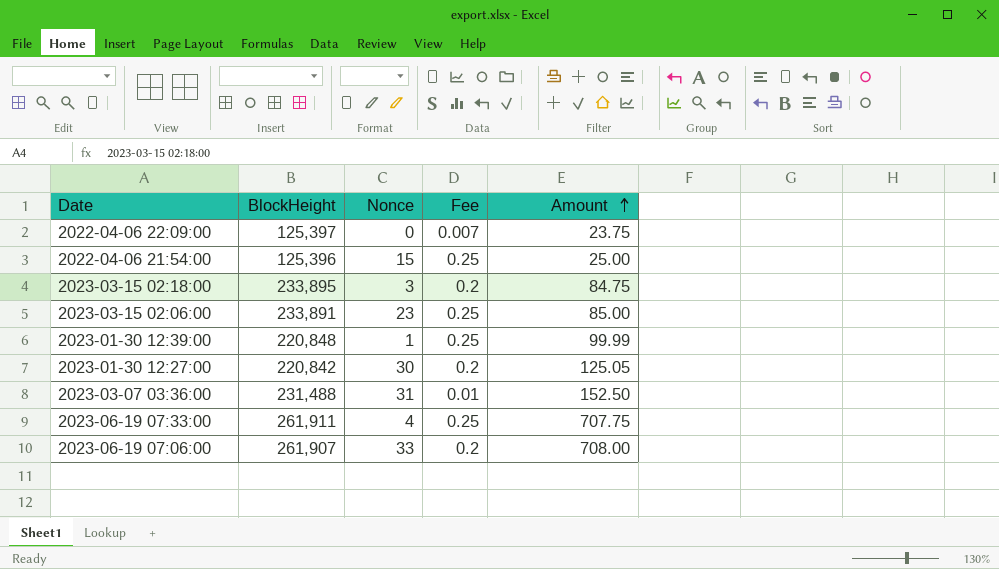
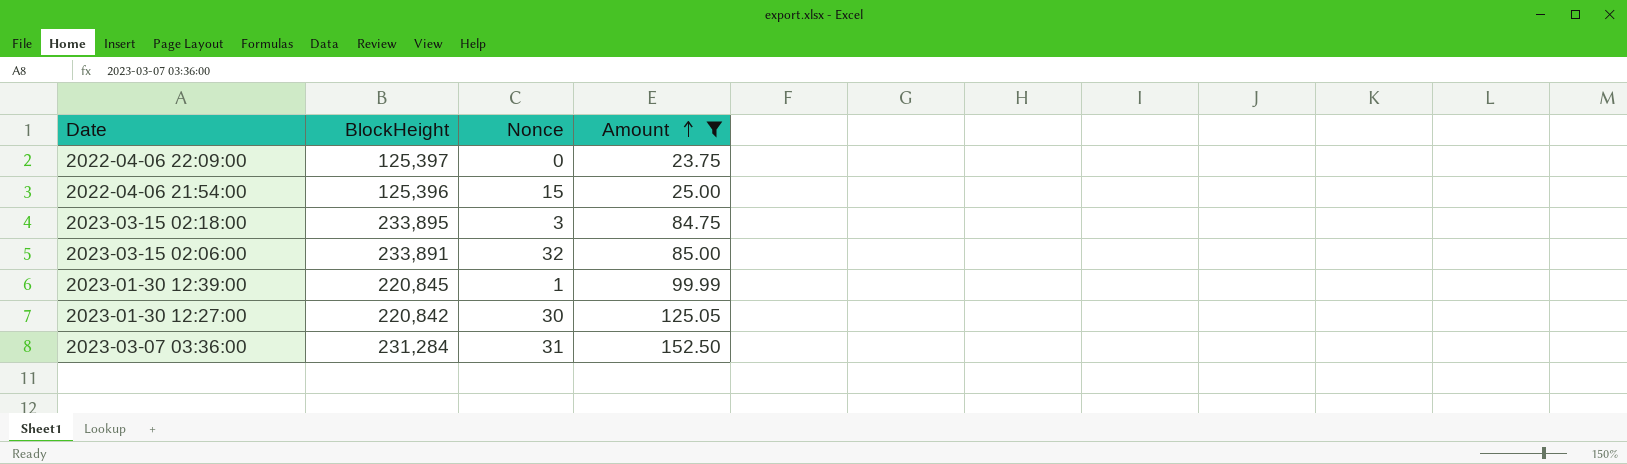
filter: none -> Amount <= 152.50
column Fee | position: 4 -> none
2023-03-15 02:06:00 | Nonce: 23 -> 32
2023-01-30 12:39:00 | BlockHeight: 220,848 -> 220,845
2023-03-07 03:36:00 | BlockHeight: 231,488 -> 231,284

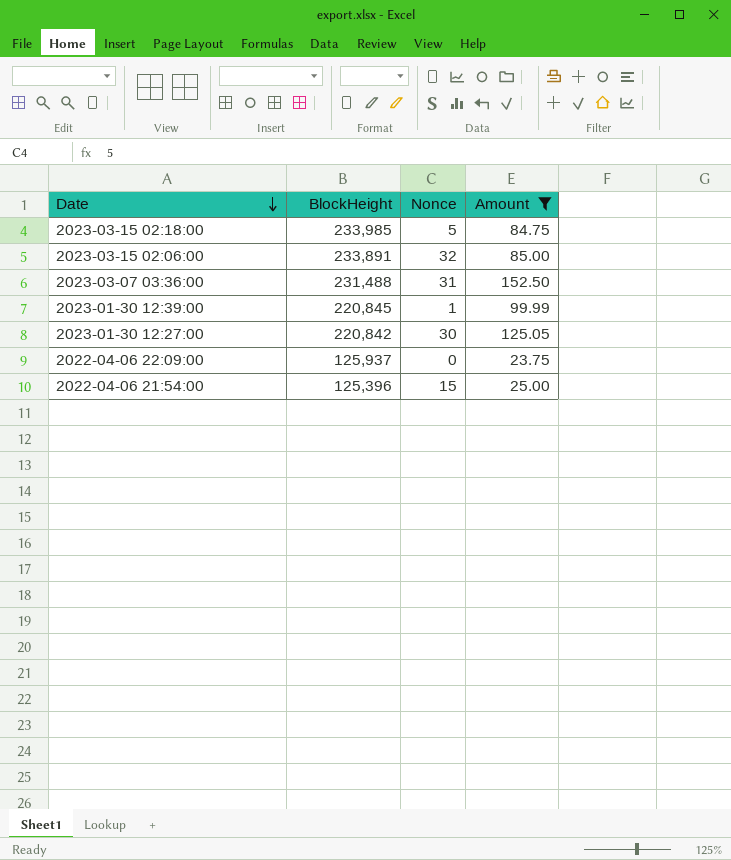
row order: Amount ascending -> Date descending
2023-03-15 02:18:00 | BlockHeight: 233,895 -> 233,985
2023-03-15 02:18:00 | Nonce: 3 -> 5
2023-03-07 03:36:00 | BlockHeight: 231,284 -> 231,488
2022-04-06 22:09:00 | BlockHeight: 125,397 -> 125,937

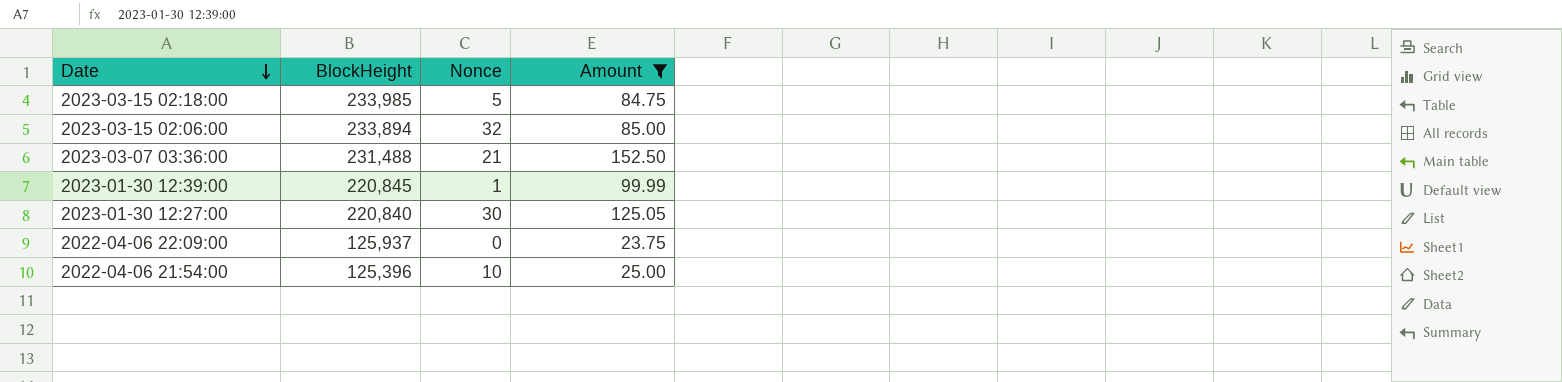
2023-03-15 02:06:00 | BlockHeight: 233,891 -> 233,894
2023-03-07 03:36:00 | Nonce: 31 -> 21
2023-01-30 12:27:00 | BlockHeight: 220,842 -> 220,840
2022-04-06 21:54:00 | Nonce: 15 -> 10

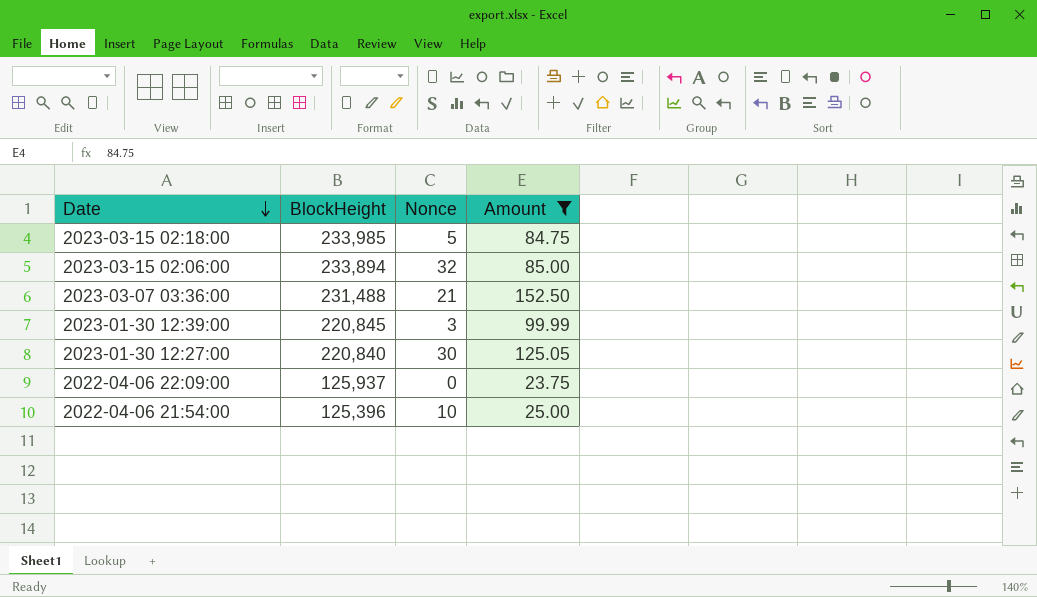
2023-01-30 12:39:00 | Nonce: 1 -> 3

